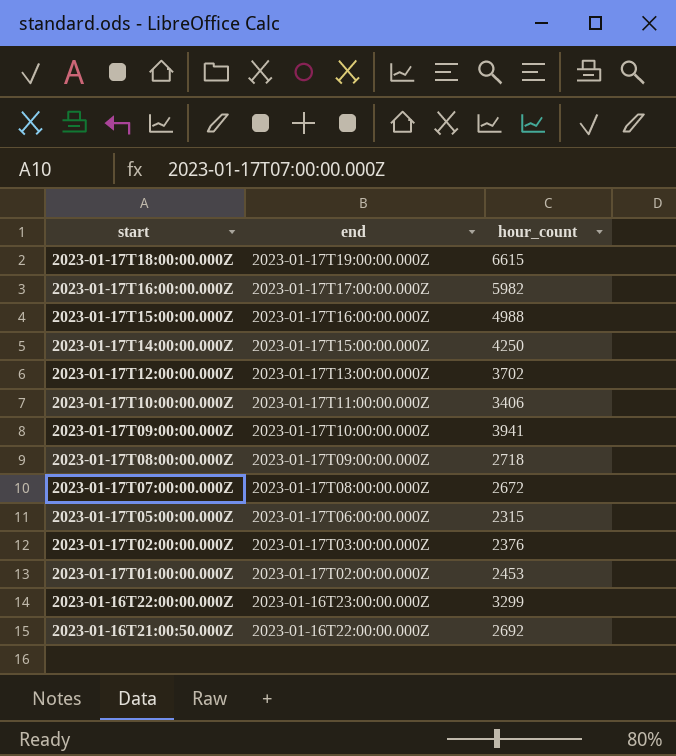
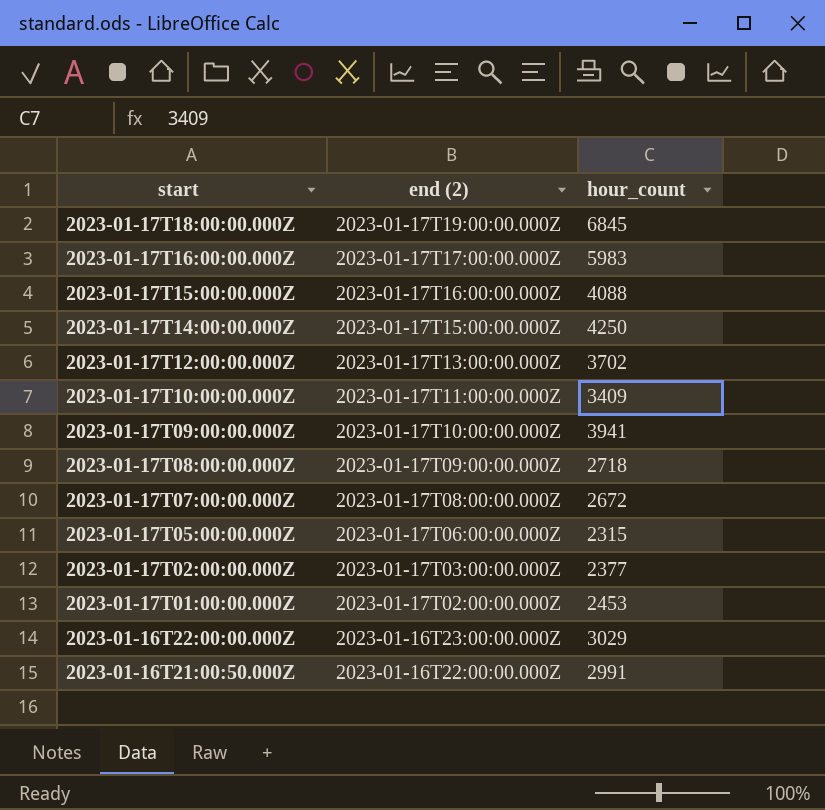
column name: end -> end (2)
2023-01-17T18:00:00.000Z | hour_count: 6615 -> 6845
2023-01-17T16:00:00.000Z | hour_count: 5982 -> 5983
2023-01-17T15:00:00.000Z | hour_count: 4988 -> 4088
2023-01-17T10:00:00.000Z | hour_count: 3406 -> 3409
2023-01-17T02:00:00.000Z | hour_count: 2376 -> 2377
2023-01-16T22:00:00.000Z | hour_count: 3299 -> 3029
2023-01-16T21:00:50.000Z | hour_count: 2692 -> 2991

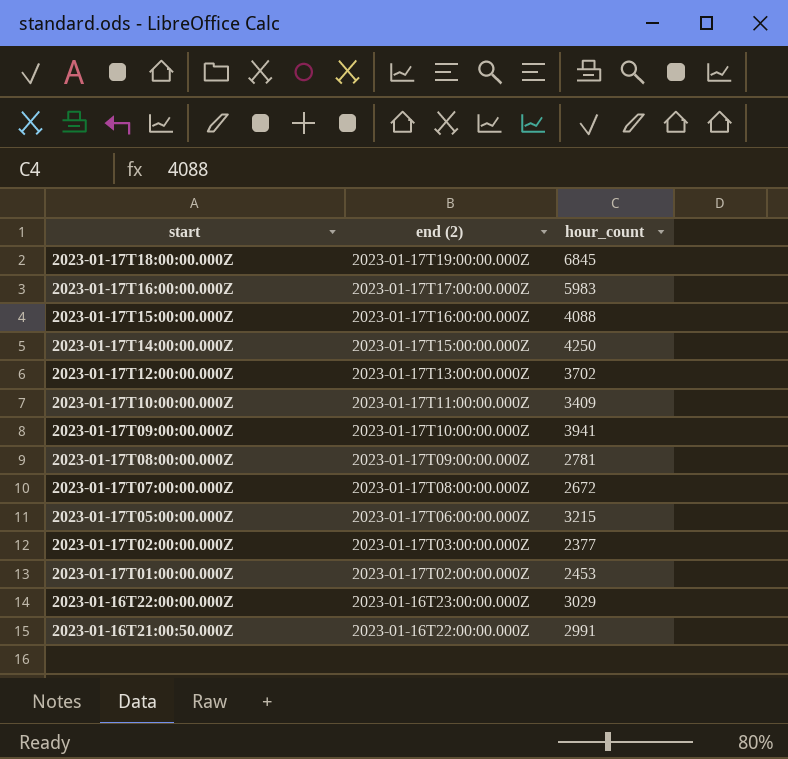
2023-01-17T08:00:00.000Z | hour_count: 2718 -> 2781
2023-01-17T05:00:00.000Z | hour_count: 2315 -> 3215

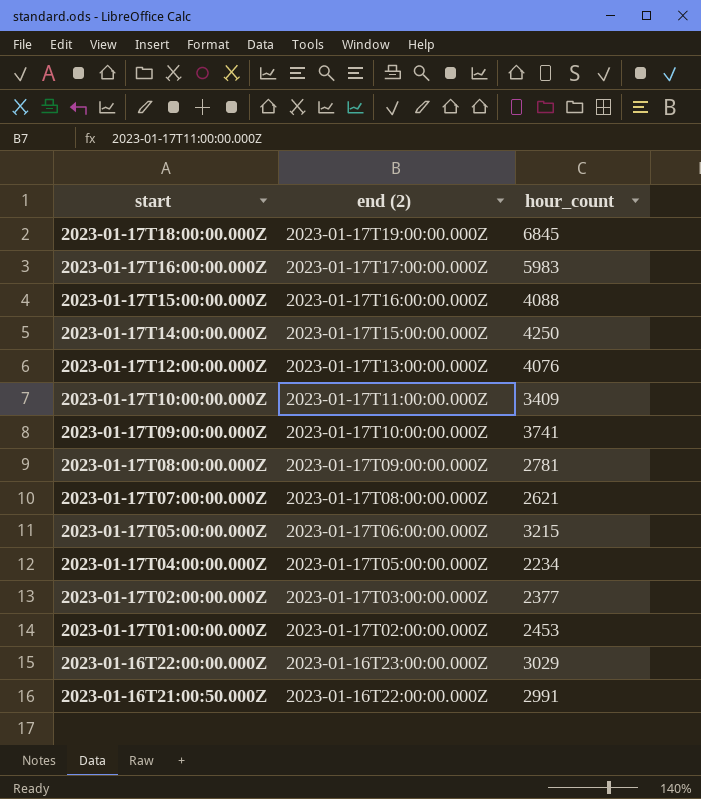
2023-01-17T12:00:00.000Z | hour_count: 3702 -> 4076
2023-01-17T09:00:00.000Z | hour_count: 3941 -> 3741
2023-01-17T07:00:00.000Z | hour_count: 2672 -> 2621
row 2023-01-17T04:00:00.000Z: none -> 2023-01-17T05:00:00.000Z | 2234

